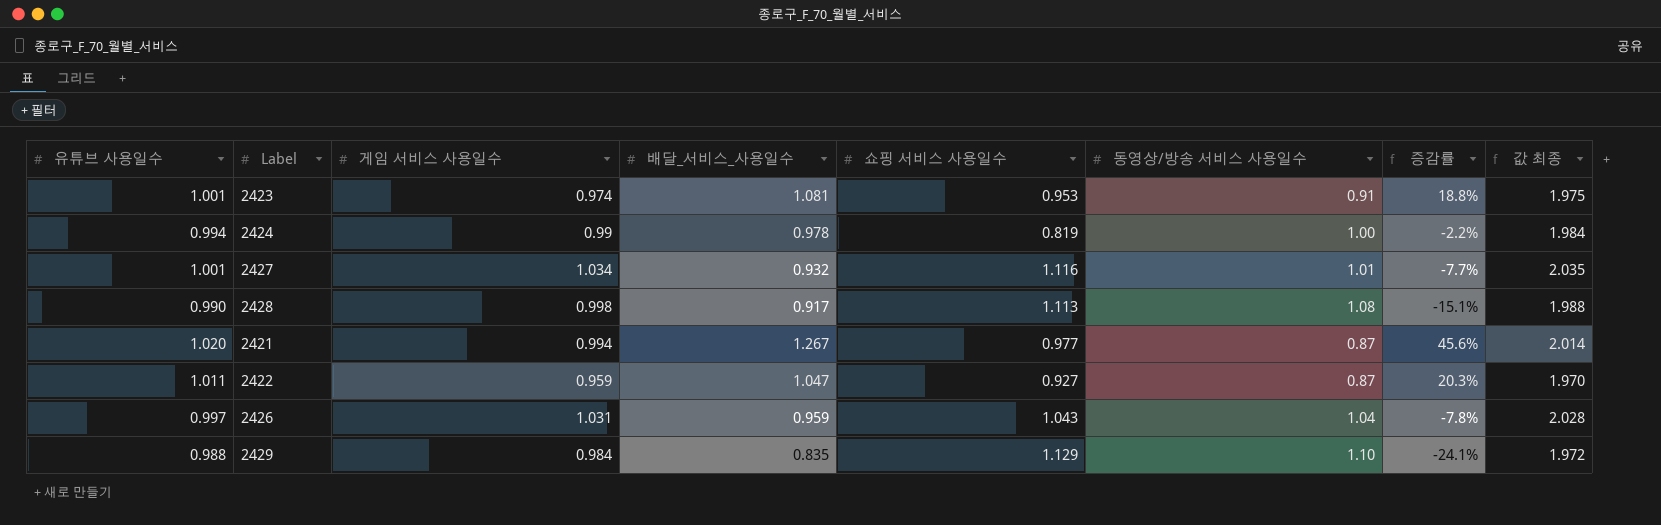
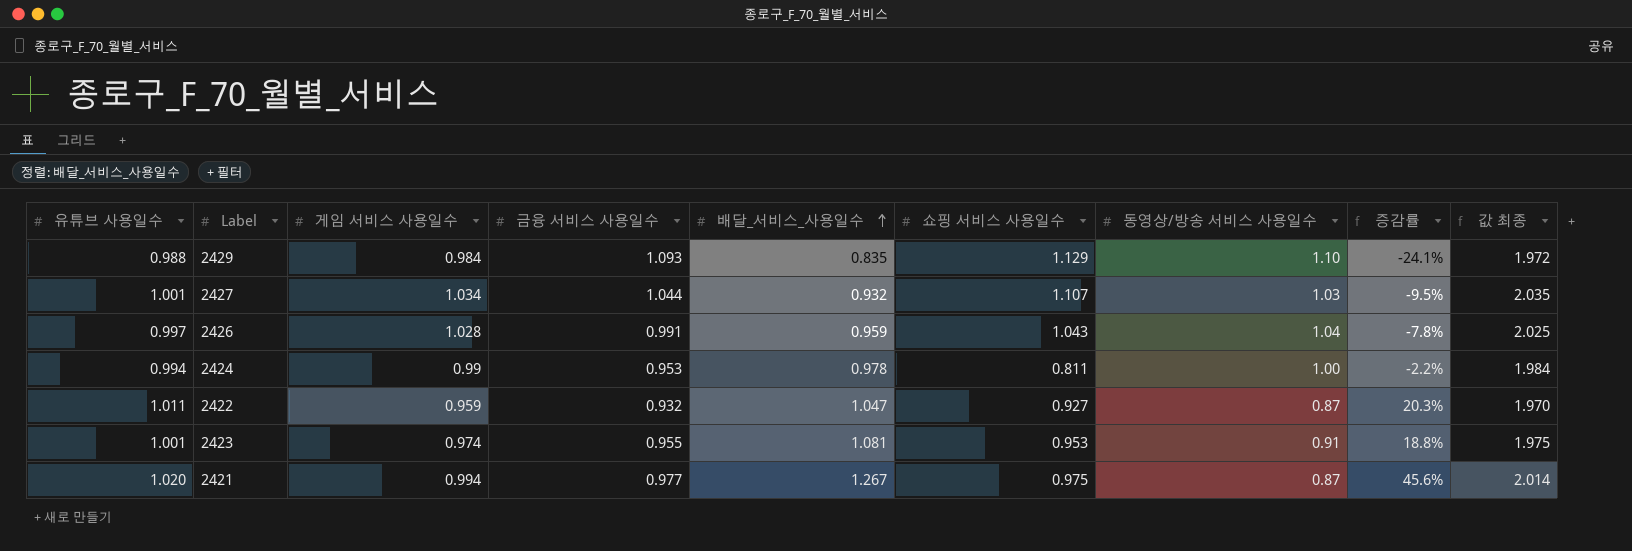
row order: none -> 배달_서비스_사용일수 ascending
column 금융 서비스 사용일수 | position: none -> 4
row 2428: 0.990 | 0.998 | 0.917 | 1.113 | 1.08 | -15.1% | 1.988 -> none
2427 | 쇼핑 서비스 사용일수: 1.116 -> 1.107
2427 | 동영상/방송 서비스 사용일수: 1.01 -> 1.03
2427 | 증감률: -7.7% -> -9.5%
2426 | 게임 서비스 사용일수: 1.031 -> 1.028
2426 | 값 최종: 2.028 -> 2.025
2424 | 쇼핑 서비스 사용일수: 0.819 -> 0.811
2421 | 쇼핑 서비스 사용일수: 0.977 -> 0.975

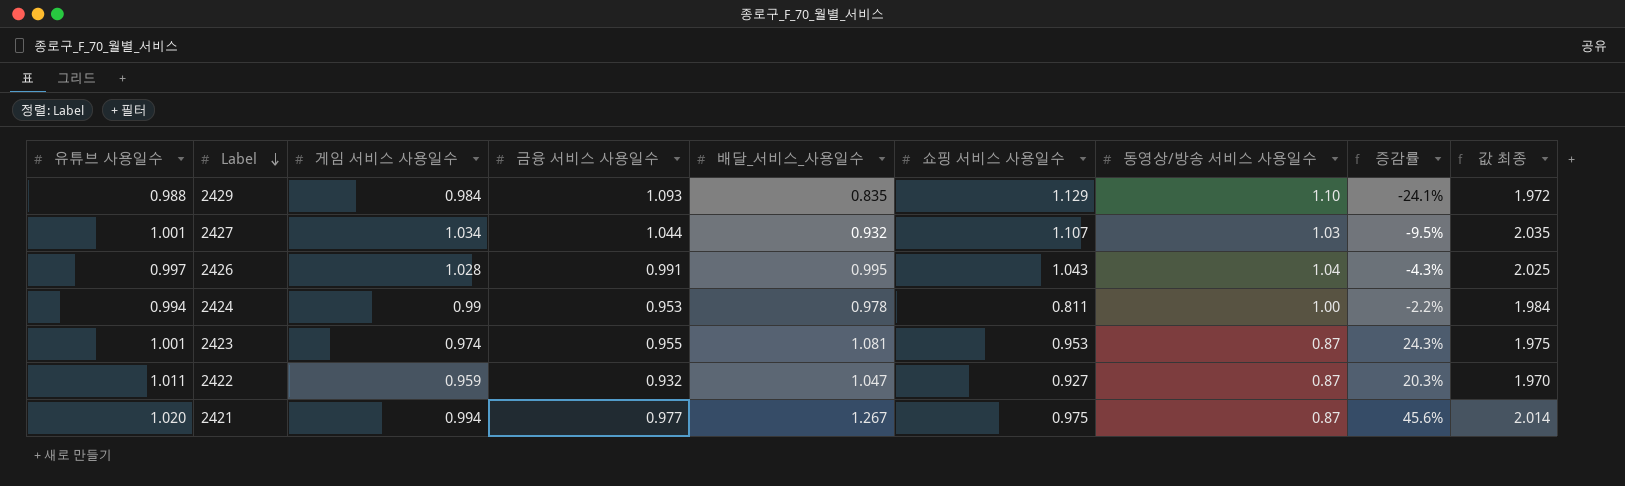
row order: 배달_서비스_사용일수 ascending -> Label descending
2426 | 배달_서비스_사용일수: 0.959 -> 0.995
2426 | 증감률: -7.8% -> -4.3%
2423 | 동영상/방송 서비스 사용일수: 0.91 -> 0.87
2423 | 증감률: 18.8% -> 24.3%

